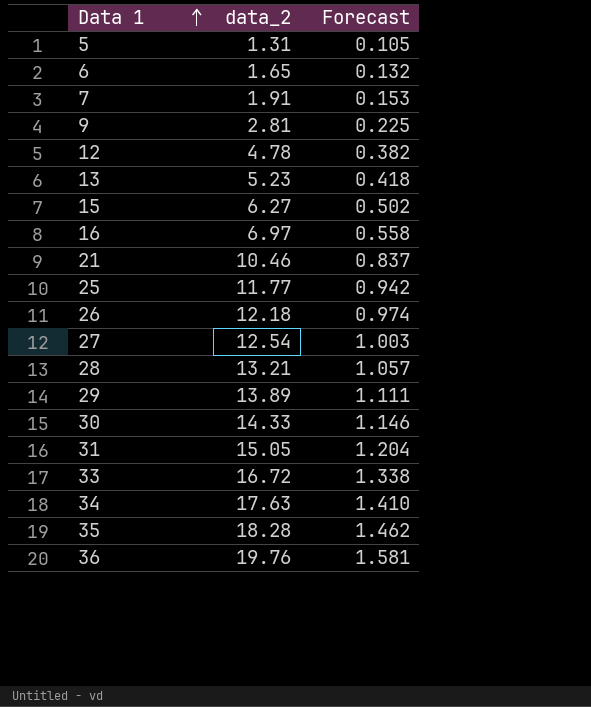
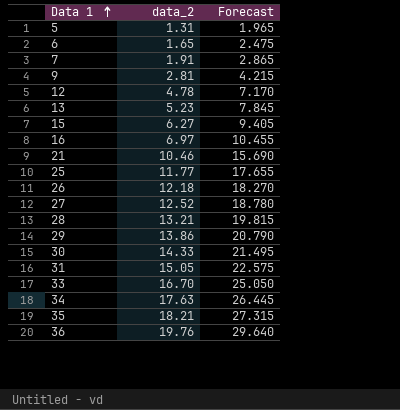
column Forecast | formula: [data_2] * 0.08 -> [data_2] * 1.5
27 | data_2: 12.54 -> 12.52
29 | data_2: 13.89 -> 13.86
33 | data_2: 16.72 -> 16.70
35 | data_2: 18.28 -> 18.21

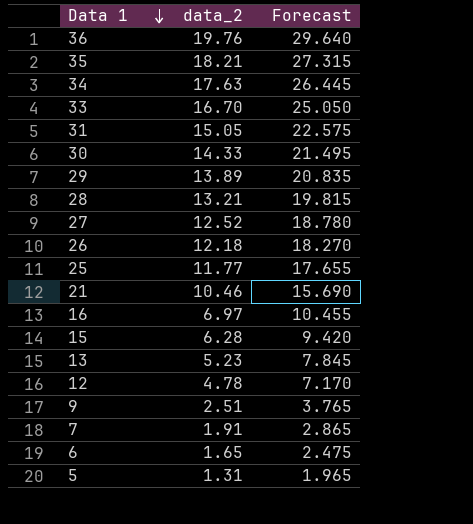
row order: Data 1 ascending -> Data 1 descending
29 | data_2: 13.86 -> 13.89
29 | Forecast: 20.790 -> 20.835
15 | data_2: 6.27 -> 6.28
15 | Forecast: 9.405 -> 9.420
9 | data_2: 2.81 -> 2.51
9 | Forecast: 4.215 -> 3.765

